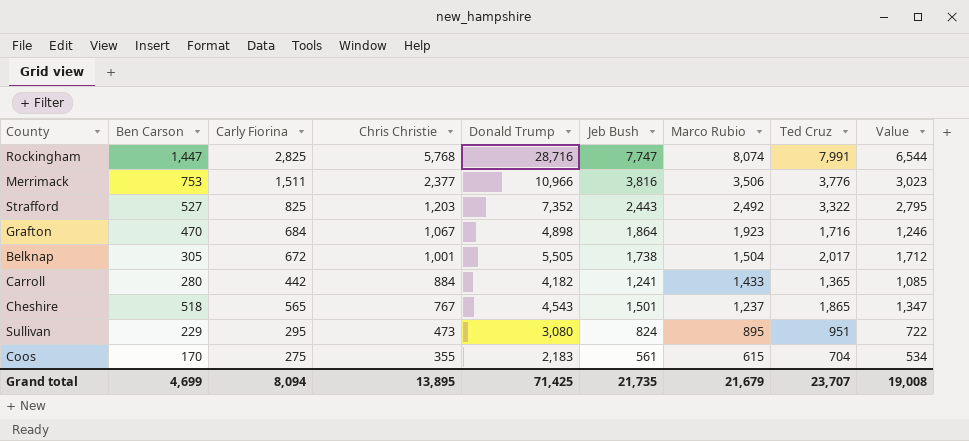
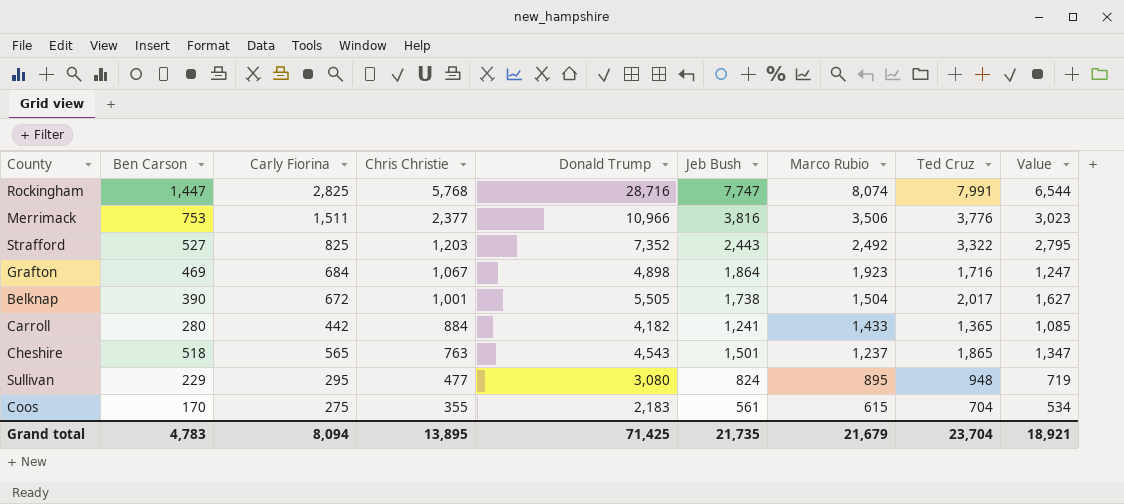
Grafton | Ben Carson: 470 -> 469
Grafton | Value: 1,246 -> 1,247
Belknap | Ben Carson: 305 -> 390
Belknap | Value: 1,712 -> 1,627
Cheshire | Chris Christie: 767 -> 763
Sullivan | Chris Christie: 473 -> 477
Sullivan | Ted Cruz: 951 -> 948
Sullivan | Value: 722 -> 719
Grand total | Ben Carson: 4,699 -> 4,783
Grand total | Ted Cruz: 23,707 -> 23,704
Grand total | Value: 19,008 -> 18,921

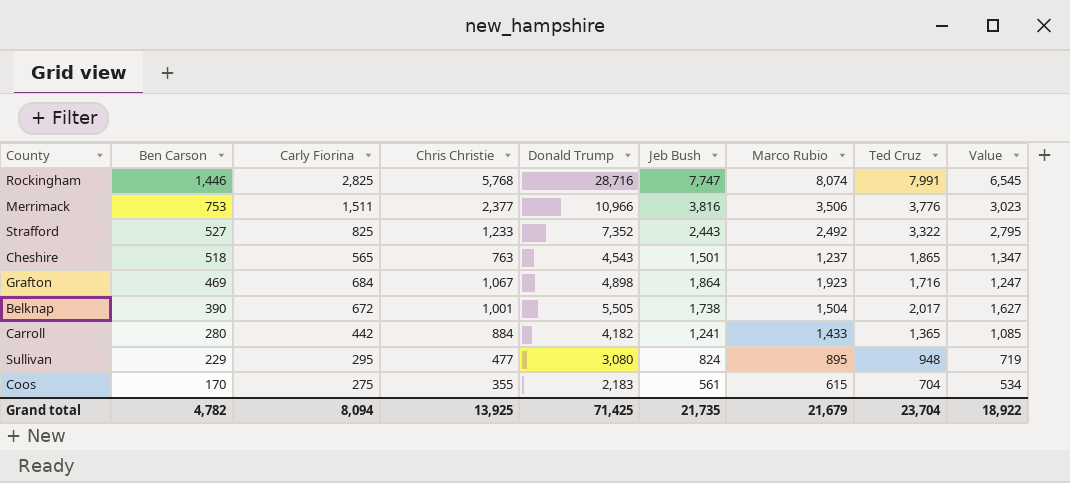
row order: Chris Christie descending -> Ben Carson descending
Rockingham | Ben Carson: 1,447 -> 1,446
Rockingham | Value: 6,544 -> 6,545
Strafford | Chris Christie: 1,203 -> 1,233
Grand total | Ben Carson: 4,783 -> 4,782
Grand total | Chris Christie: 13,895 -> 13,925
Grand total | Value: 18,921 -> 18,922

